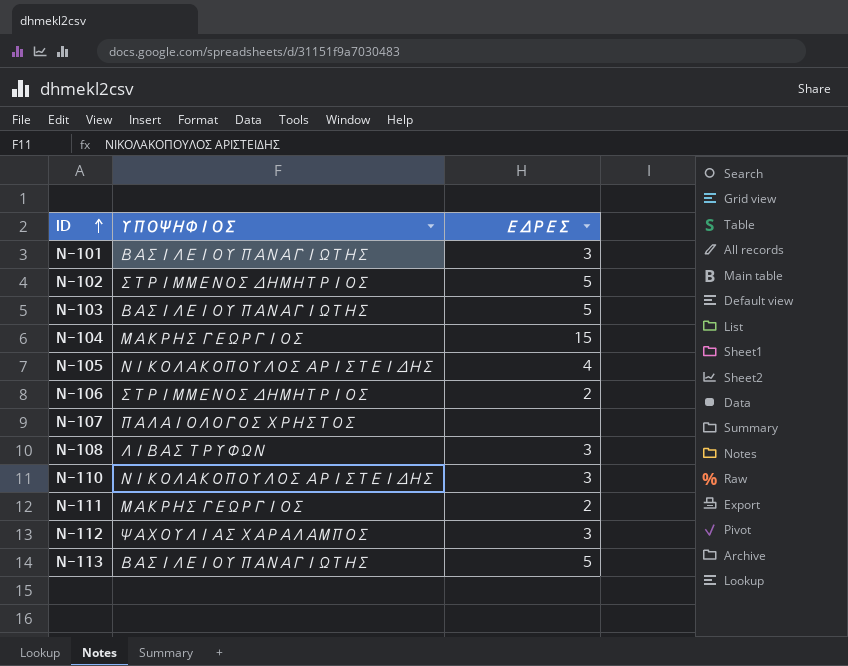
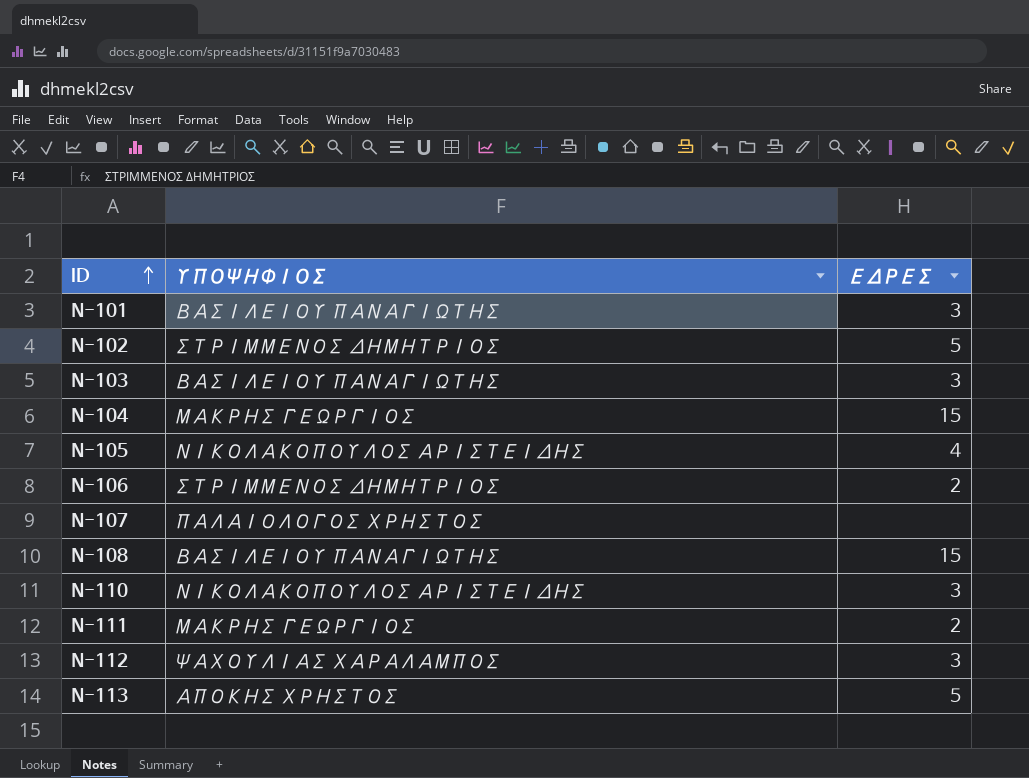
N-103 | ΕΔΡΕΣ: 5 -> 3
N-108 | ΥΠΟΨΗΦΙΟΣ: ΛΙΒΑΣ ΤΡΥΦΩΝ -> ΒΑΣΙΛΕΙΟΥ ΠΑΝΑΓΙΩΤΗΣ
N-108 | ΕΔΡΕΣ: 3 -> 15
N-113 | ΥΠΟΨΗΦΙΟΣ: ΒΑΣΙΛΕΙΟΥ ΠΑΝΑΓΙΩΤΗΣ -> ΑΠΟΚΗΣ ΧΡΗΣΤΟΣ

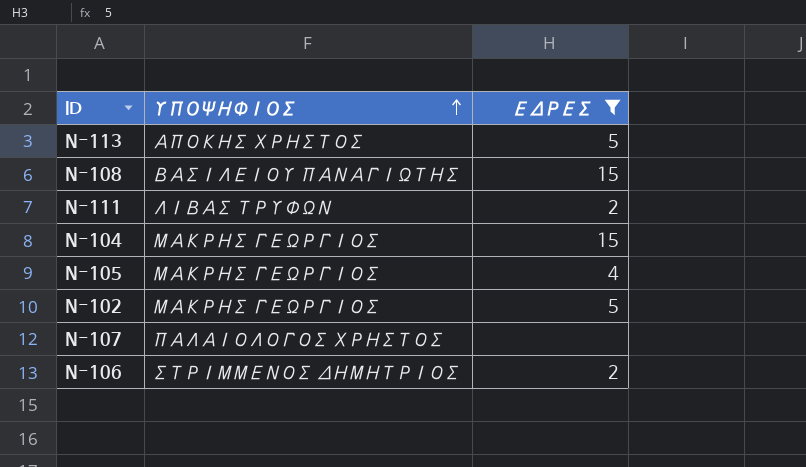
filter: none -> ΕΔΡΕΣ != 3
row order: ID ascending -> ΥΠΟΨΗΦΙΟΣ ascending
N-111 | ΥΠΟΨΗΦΙΟΣ: ΜΑΚΡΗΣ ΓΕΩΡΓΙΟΣ -> ΛΙΒΑΣ ΤΡΥΦΩΝ
N-105 | ΥΠΟΨΗΦΙΟΣ: ΝΙΚΟΛΑΚΟΠΟΥΛΟΣ ΑΡΙΣΤΕΙΔΗΣ -> ΜΑΚΡΗΣ ΓΕΩΡΓΙΟΣ
N-102 | ΥΠΟΨΗΦΙΟΣ: ΣΤΡΙΜΜΕΝΟΣ ΔΗΜΗΤΡΙΟΣ -> ΜΑΚΡΗΣ ΓΕΩΡΓΙΟΣ

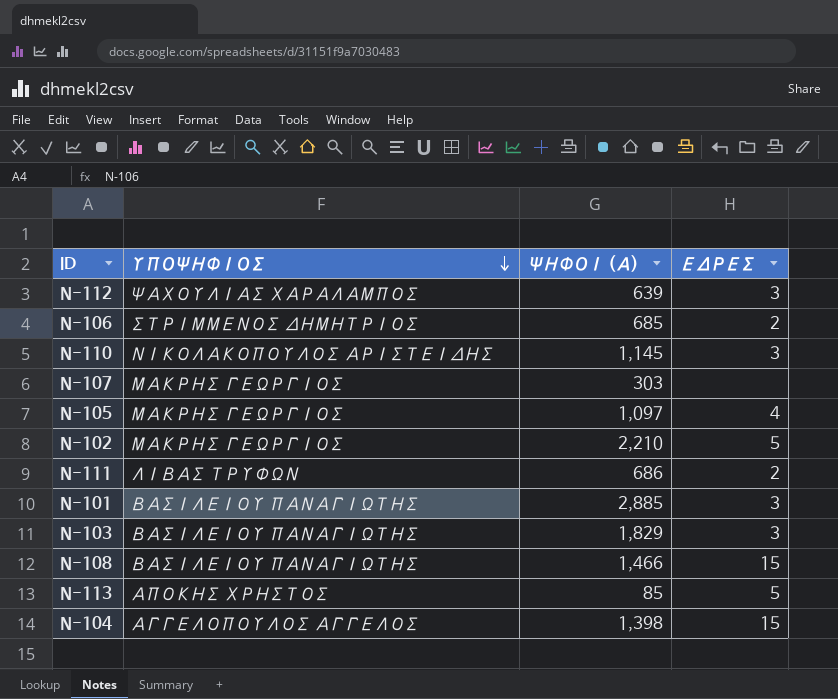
filter: ΕΔΡΕΣ != 3 -> none
row order: ΥΠΟΨΗΦΙΟΣ ascending -> ΥΠΟΨΗΦΙΟΣ descending
column ΨΗΦΟΙ (Α) | position: none -> 3
N-107 | ΥΠΟΨΗΦΙΟΣ: ΠΑΛΑΙΟΛΟΓΟΣ ΧΡΗΣΤΟΣ -> ΜΑΚΡΗΣ ΓΕΩΡΓΙΟΣ
N-104 | ΥΠΟΨΗΦΙΟΣ: ΜΑΚΡΗΣ ΓΕΩΡΓΙΟΣ -> ΑΓΓΕΛΟΠΟΥΛΟΣ ΑΓΓΕΛΟΣ

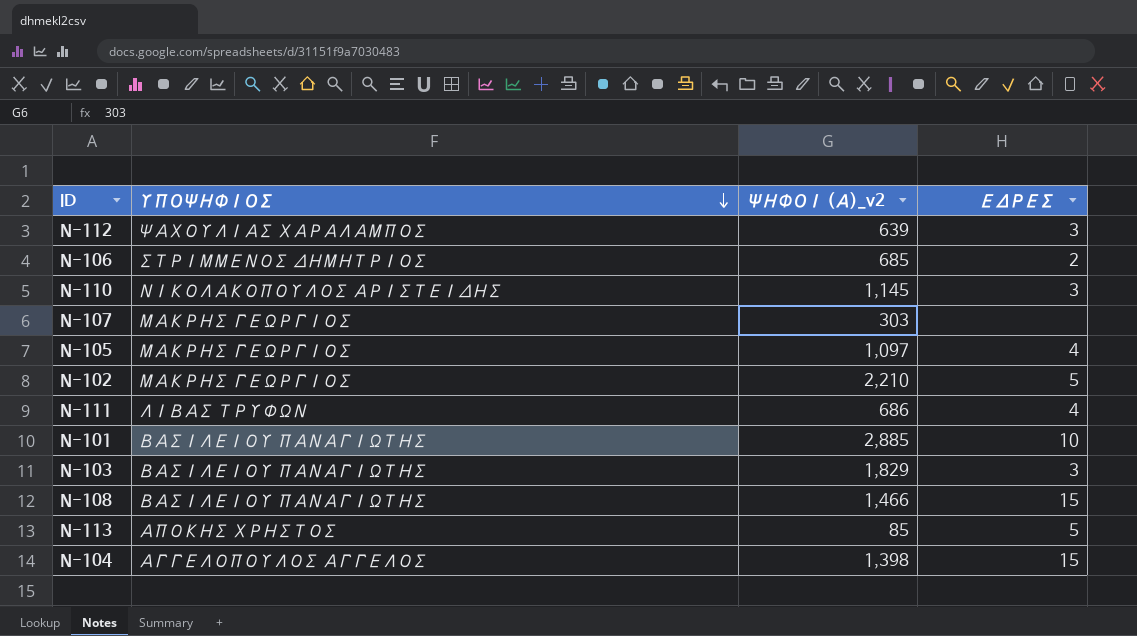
column name: ΨΗΦΟΙ (Α) -> ΨΗΦΟΙ (Α)_v2
N-111 | ΕΔΡΕΣ: 2 -> 4
N-101 | ΕΔΡΕΣ: 3 -> 10

